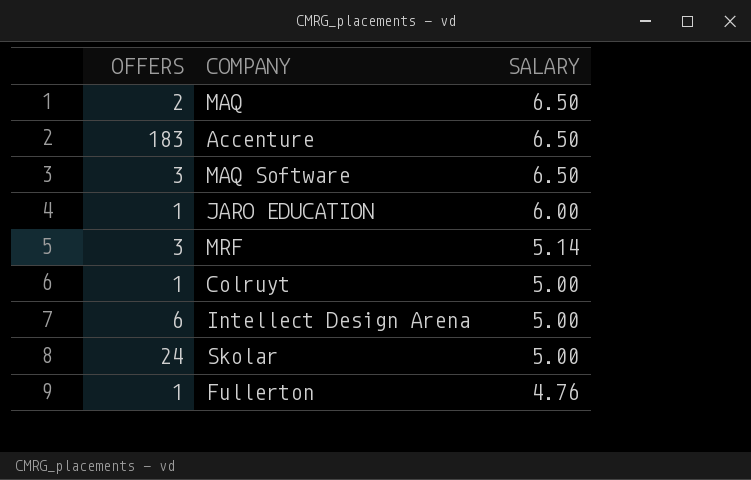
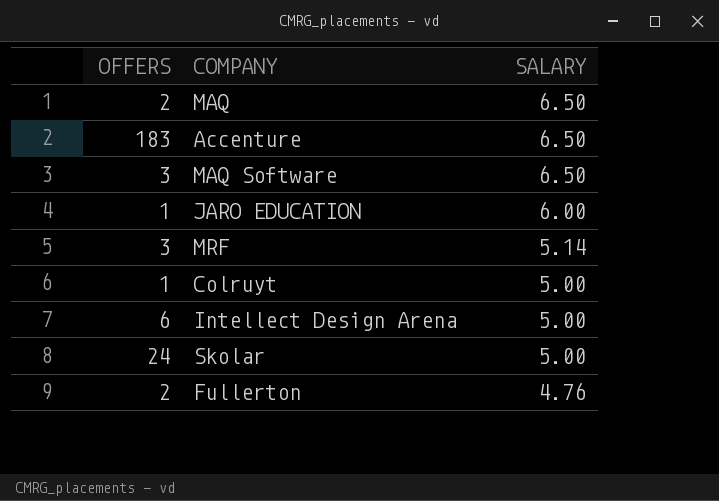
Fullerton | OFFERS: 1 -> 2

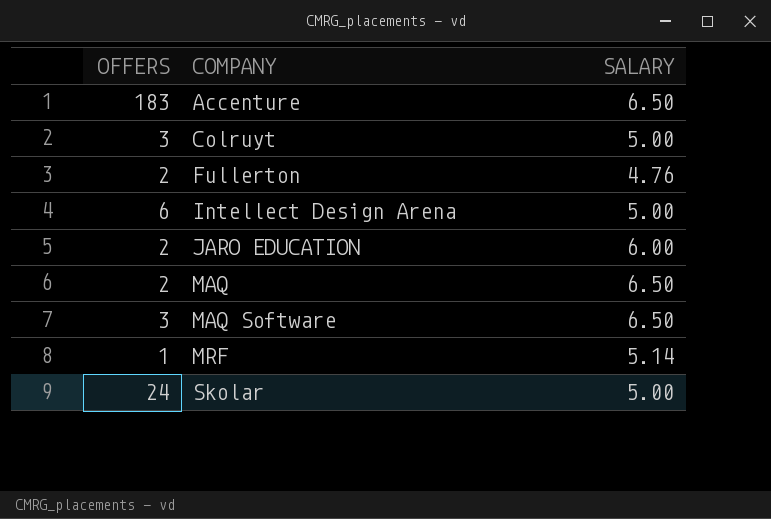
row order: SALARY descending -> COMPANY ascending
Colruyt | OFFERS: 1 -> 3
JARO EDUCATION | OFFERS: 1 -> 2
MRF | OFFERS: 3 -> 1

